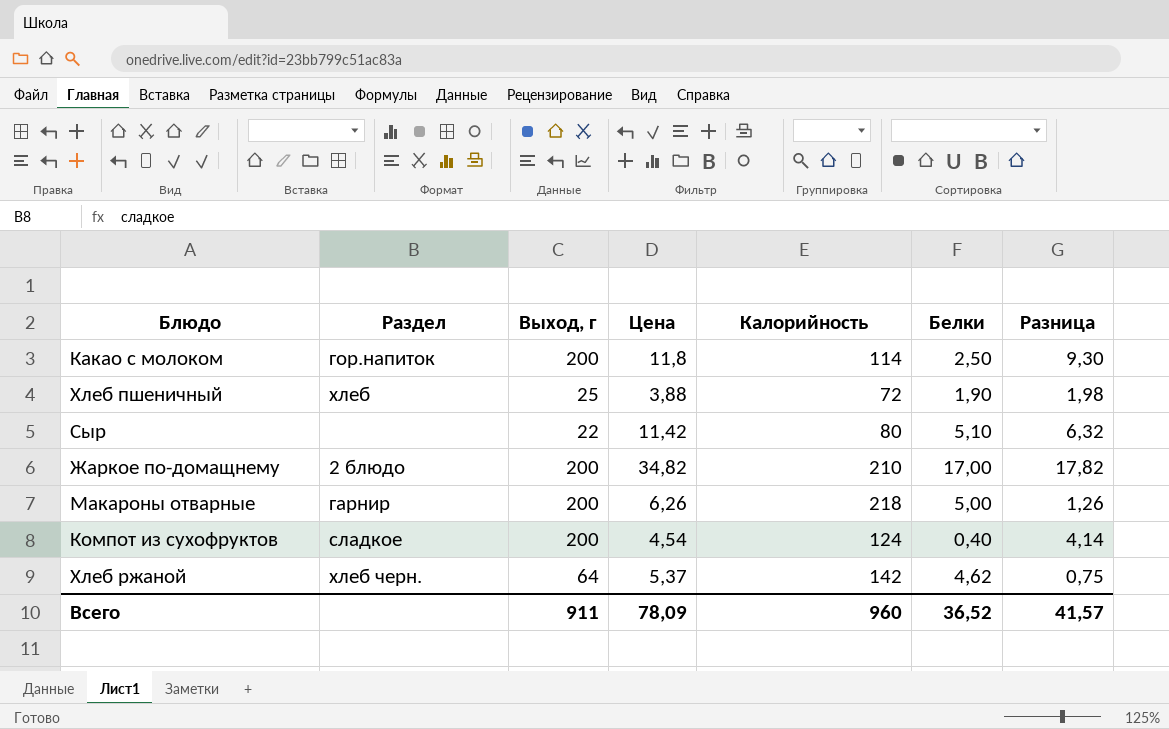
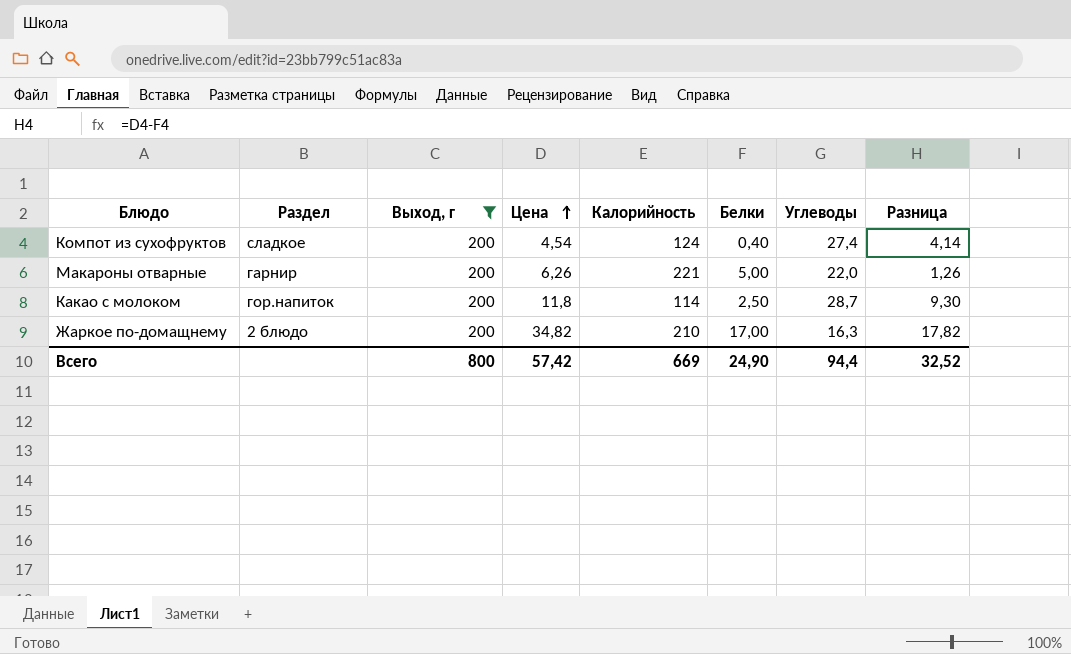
filter: none -> Выход, г = 200
row order: none -> Цена ascending
column Углеводы | position: none -> 7
Макароны отварные | Калорийность: 218 -> 221
Всего | Выход, г: 911 -> 800
Всего | Цена: 78,09 -> 57,42
Всего | Калорийность: 960 -> 669
Всего | Белки: 36,52 -> 24,90
Всего | Разница: 41,57 -> 32,52

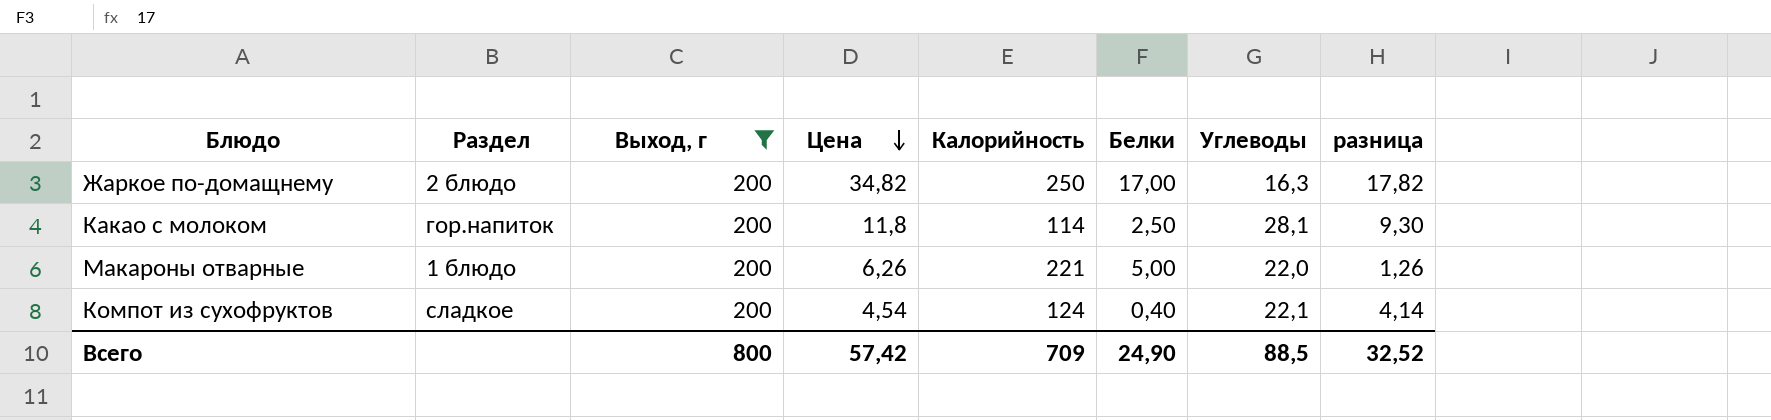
row order: Цена ascending -> Цена descending
column name: Разница -> разница
Жаркое по-домащнему | Калорийность: 210 -> 250
Какао с молоком | Углеводы: 28,7 -> 28,1
Макароны отварные | Раздел: гарнир -> 1 блюдо
Компот из сухофруктов | Углеводы: 27,4 -> 22,1
Всего | Калорийность: 669 -> 709
Всего | Углеводы: 94,4 -> 88,5

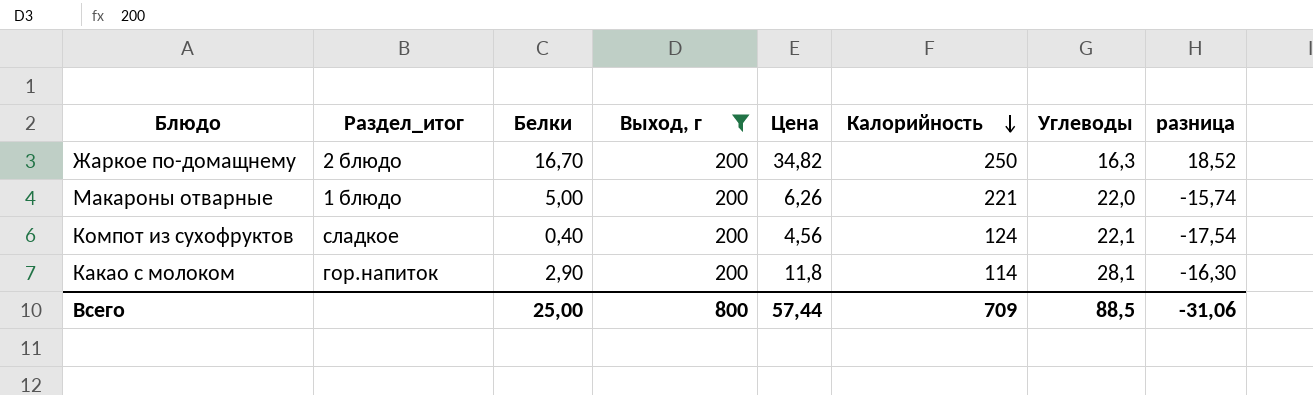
row order: Цена descending -> Калорийность descending
column name: Раздел -> Раздел_итог
column Белки | position: 6 -> 3
column разница | formula: [Цена] - [Белки] -> [Цена] - [Углеводы]
Жаркое по-домащнему | Белки: 17,00 -> 16,70
Компот из сухофруктов | Цена: 4,54 -> 4,56
Какао с молоком | Белки: 2,50 -> 2,90
Всего | Белки: 24,90 -> 25,00
Всего | Цена: 57,42 -> 57,44
Всего | разница: 32,52 -> -31,06

